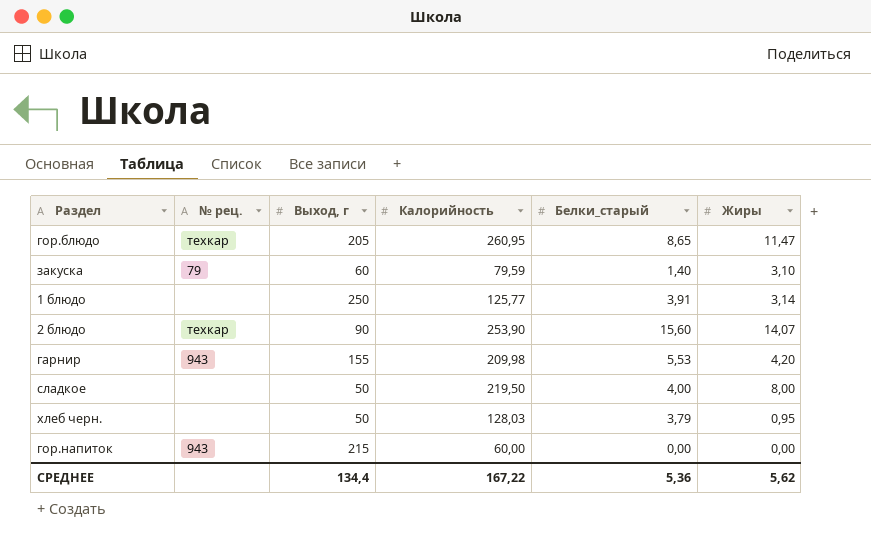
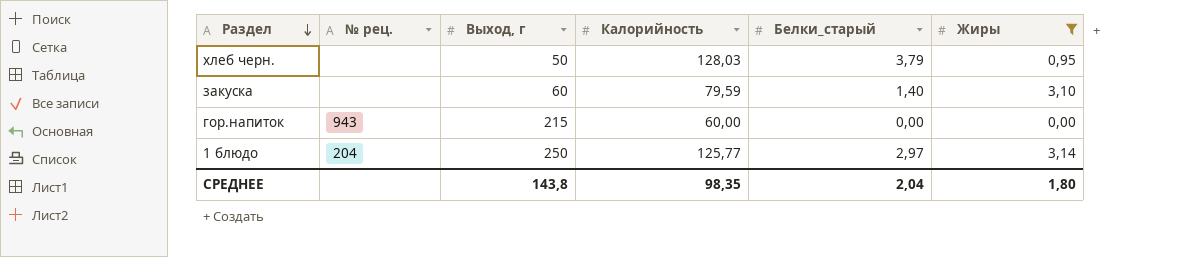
filter: none -> Жиры <= 3,14
row order: none -> Раздел descending
закуска | № рец.: 79 -> none
1 блюдо | № рец.: none -> 204
1 блюдо | Белки_старый: 3,91 -> 2,97
СРЕДНЕЕ | Выход, г: 134,4 -> 143,8
СРЕДНЕЕ | Калорийность: 167,22 -> 98,35
СРЕДНЕЕ | Белки_старый: 5,36 -> 2,04
СРЕДНЕЕ | Жиры: 5,62 -> 1,80

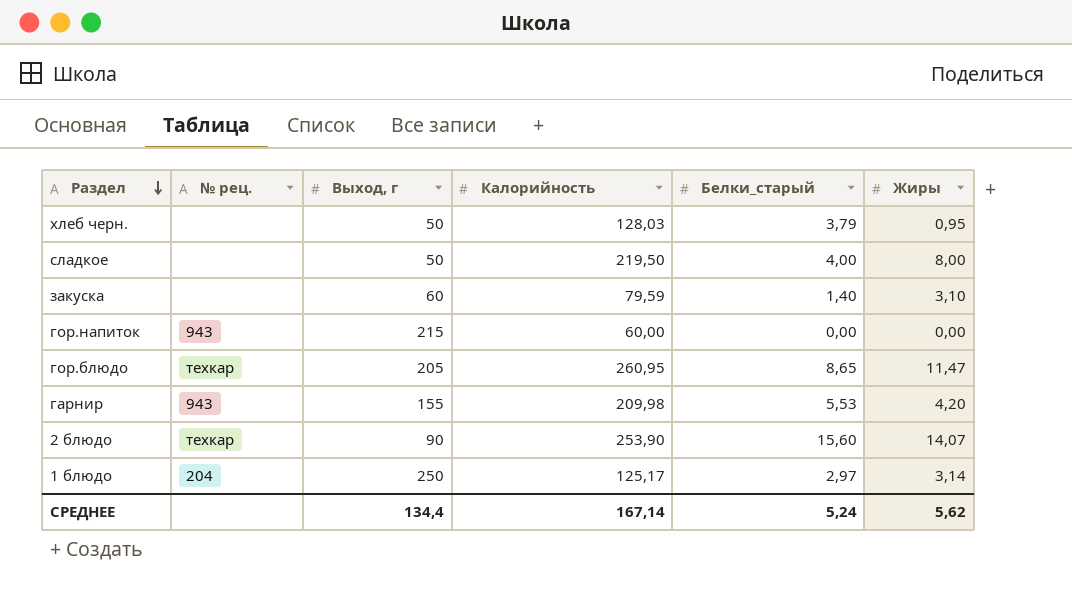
filter: Жиры <= 3,14 -> none
1 блюдо | Калорийность: 125,77 -> 125,17
СРЕДНЕЕ | Выход, г: 143,8 -> 134,4
СРЕДНЕЕ | Калорийность: 98,35 -> 167,14
СРЕДНЕЕ | Белки_старый: 2,04 -> 5,24
СРЕДНЕЕ | Жиры: 1,80 -> 5,62

